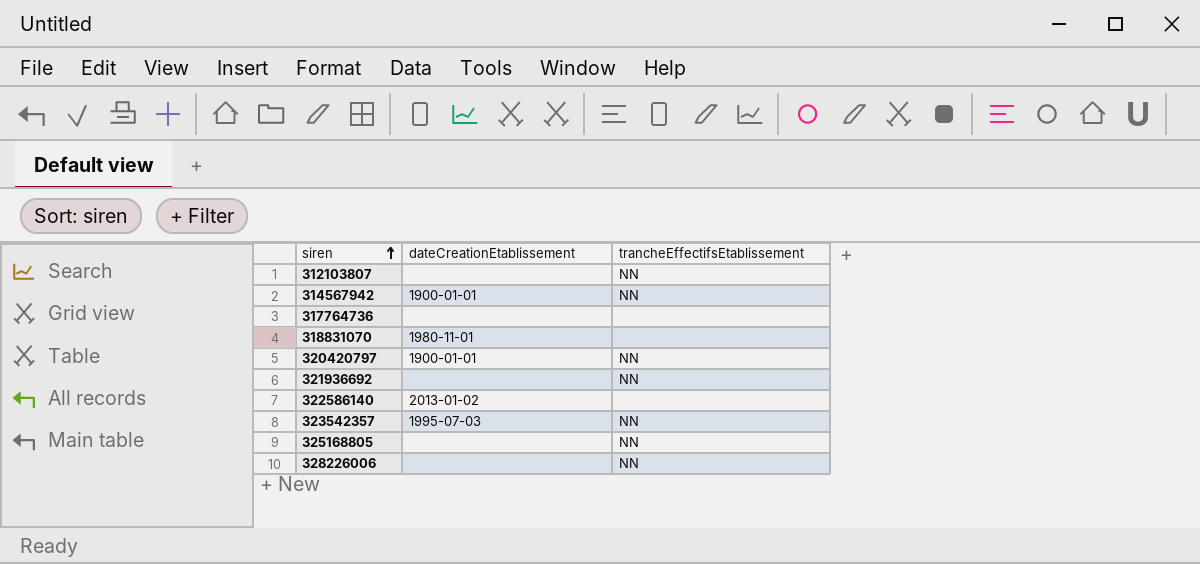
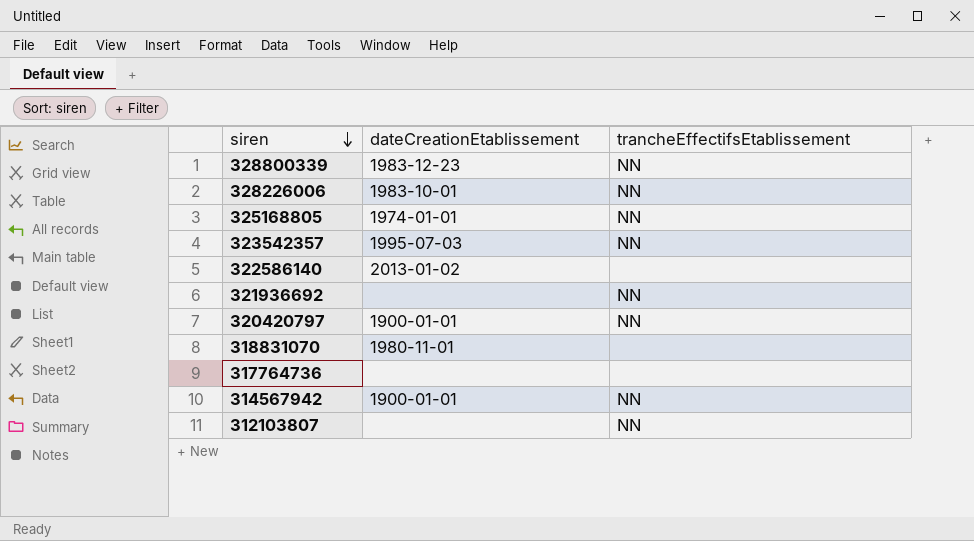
row order: siren ascending -> siren descending
row 328800339: none -> 1983-12-23 | NN
328226006 | dateCreationEtablissement: none -> 1983-10-01
325168805 | dateCreationEtablissement: none -> 1974-01-01

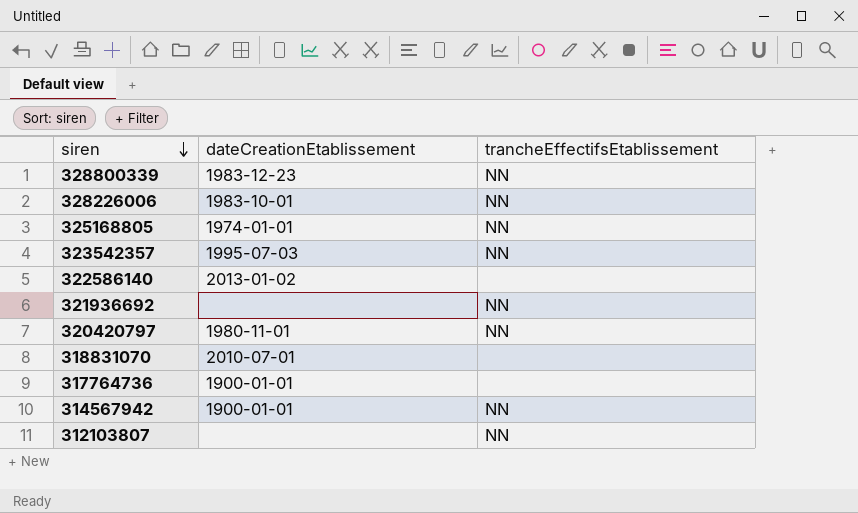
320420797 | dateCreationEtablissement: 1900-01-01 -> 1980-11-01
318831070 | dateCreationEtablissement: 1980-11-01 -> 2010-07-01
317764736 | dateCreationEtablissement: none -> 1900-01-01

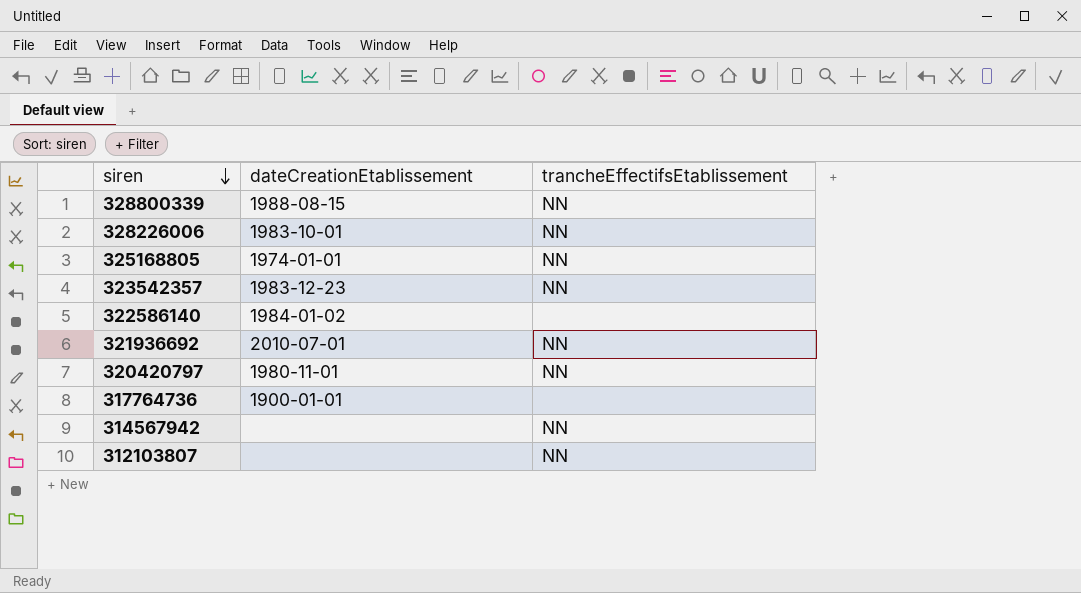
row 318831070: 2010-07-01 | none -> none
328800339 | dateCreationEtablissement: 1983-12-23 -> 1988-08-15
323542357 | dateCreationEtablissement: 1995-07-03 -> 1983-12-23
322586140 | dateCreationEtablissement: 2013-01-02 -> 1984-01-02
321936692 | dateCreationEtablissement: none -> 2010-07-01
314567942 | dateCreationEtablissement: 1900-01-01 -> none

